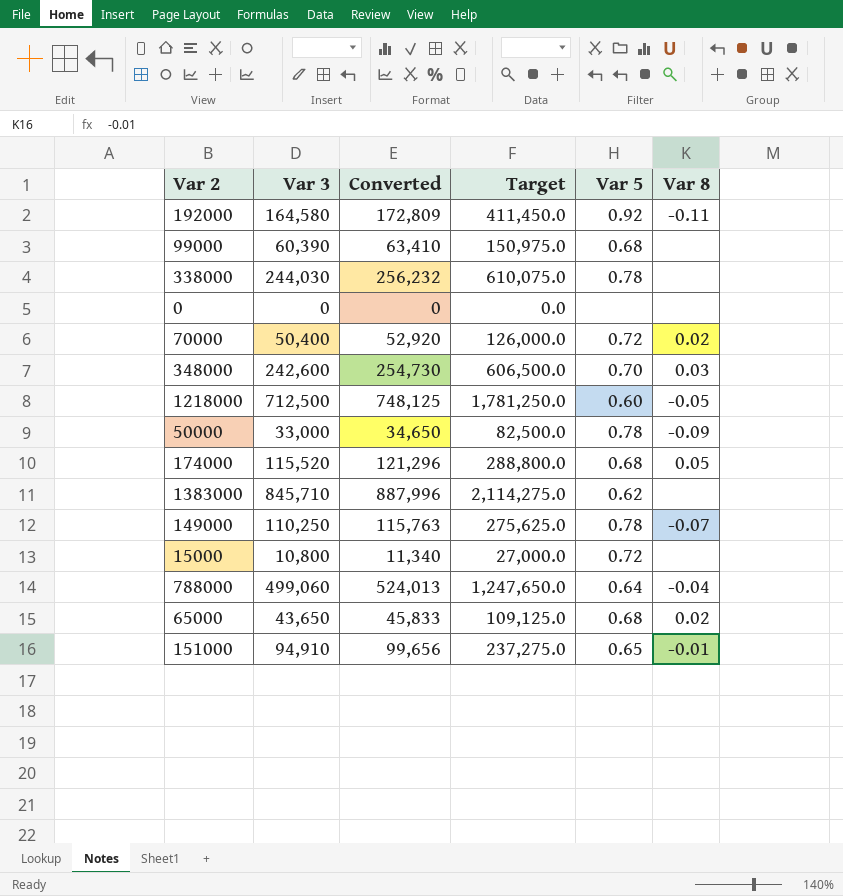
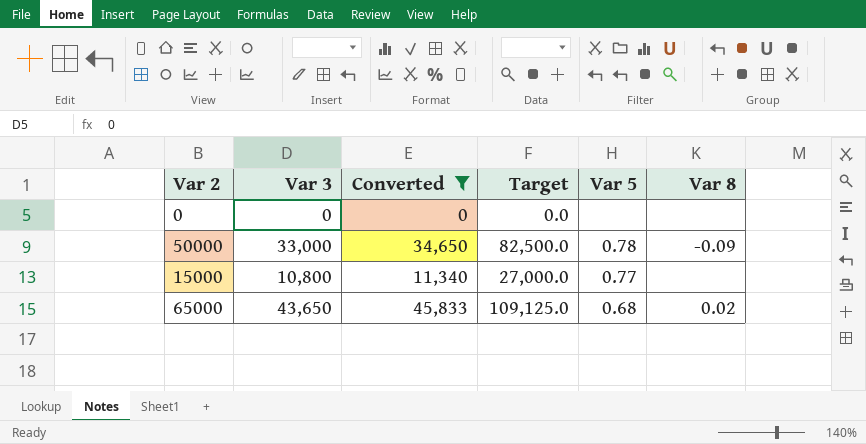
filter: none -> Converted <= 45,833
15000 | Var 5: 0.72 -> 0.77

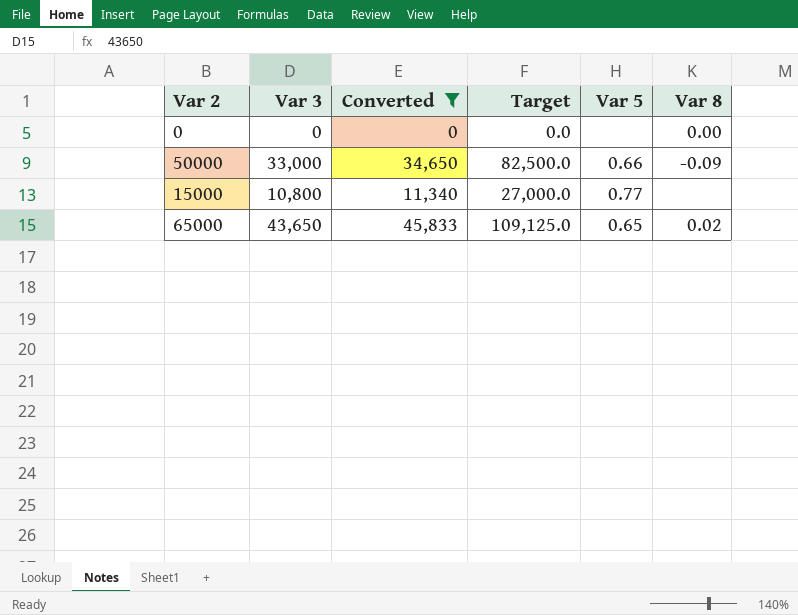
0 | Var 8: none -> 0.00
50000 | Var 5: 0.78 -> 0.66
65000 | Var 5: 0.68 -> 0.65

